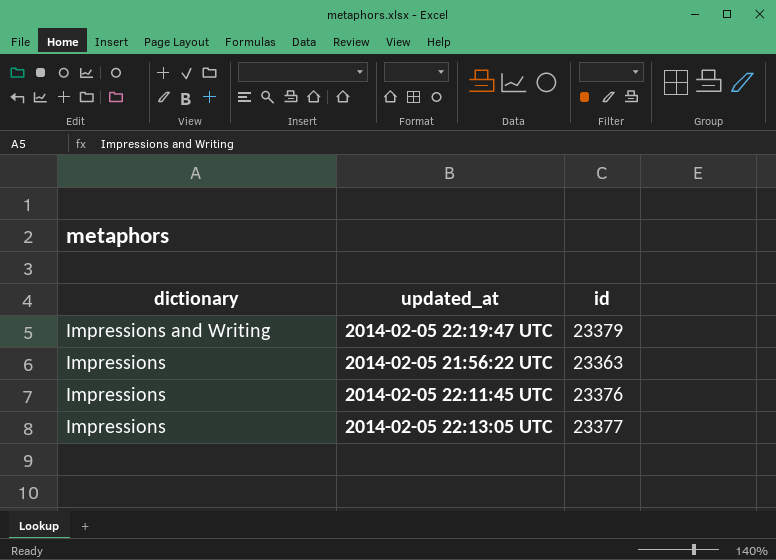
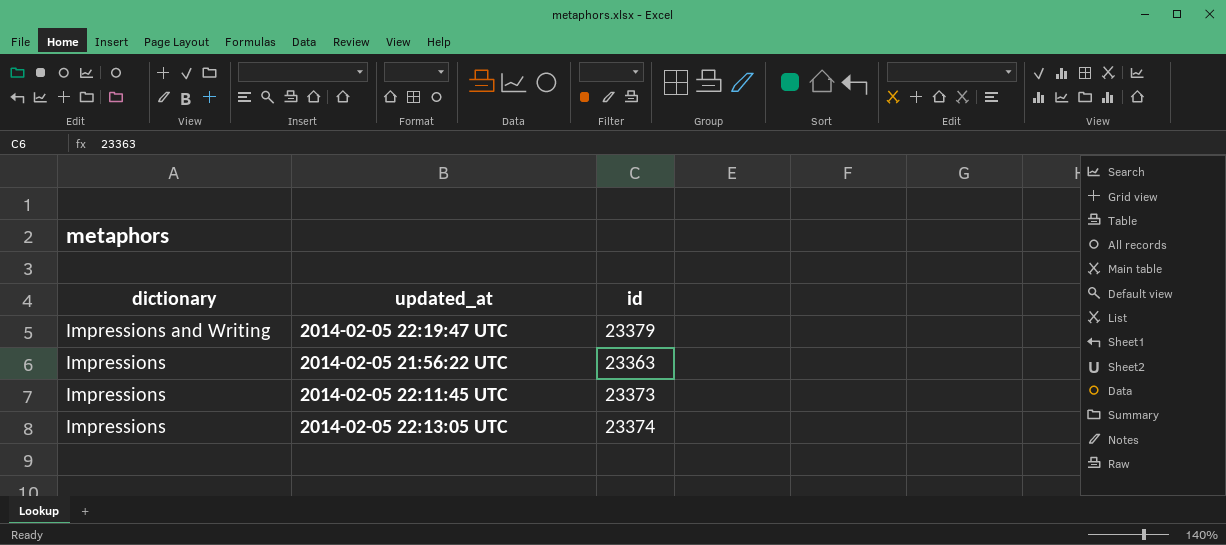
2014-02-05 22:11:45 UTC | id: 23376 -> 23373
2014-02-05 22:13:05 UTC | id: 23377 -> 23374

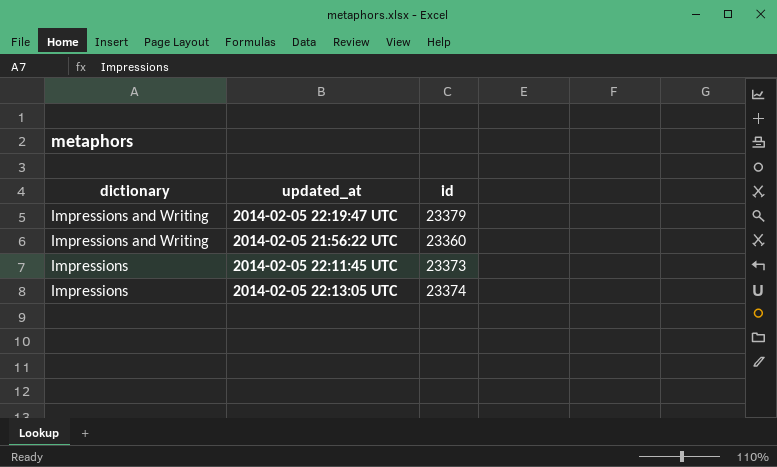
2014-02-05 21:56:22 UTC | dictionary: Impressions -> Impressions and Writing
2014-02-05 21:56:22 UTC | id: 23363 -> 23360

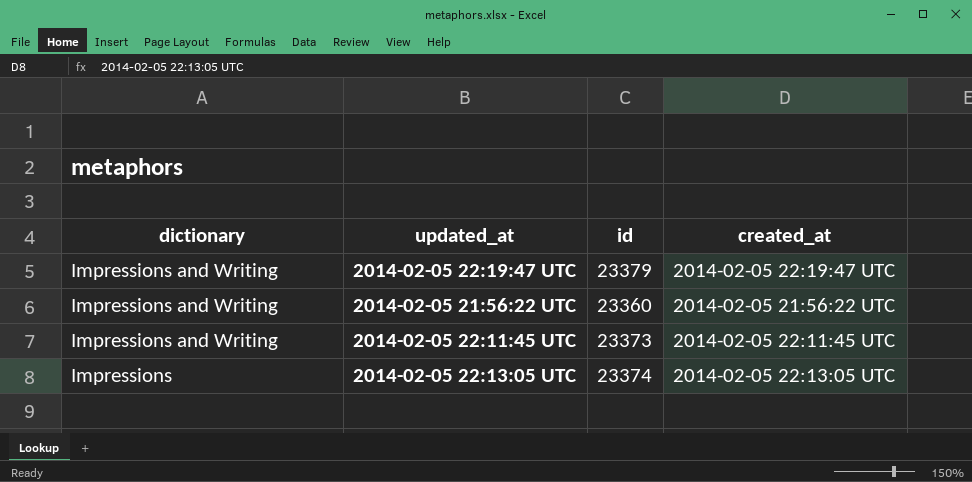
column created_at | position: none -> 4
2014-02-05 22:11:45 UTC | dictionary: Impressions -> Impressions and Writing

